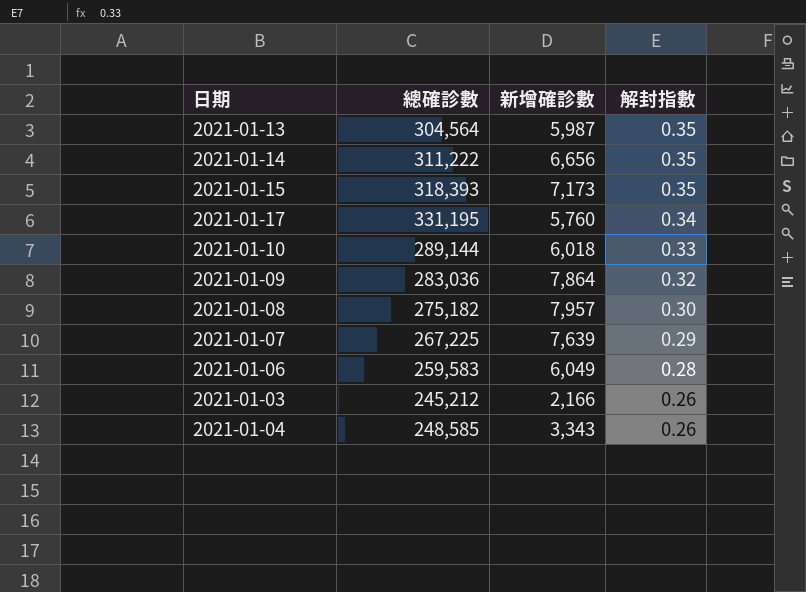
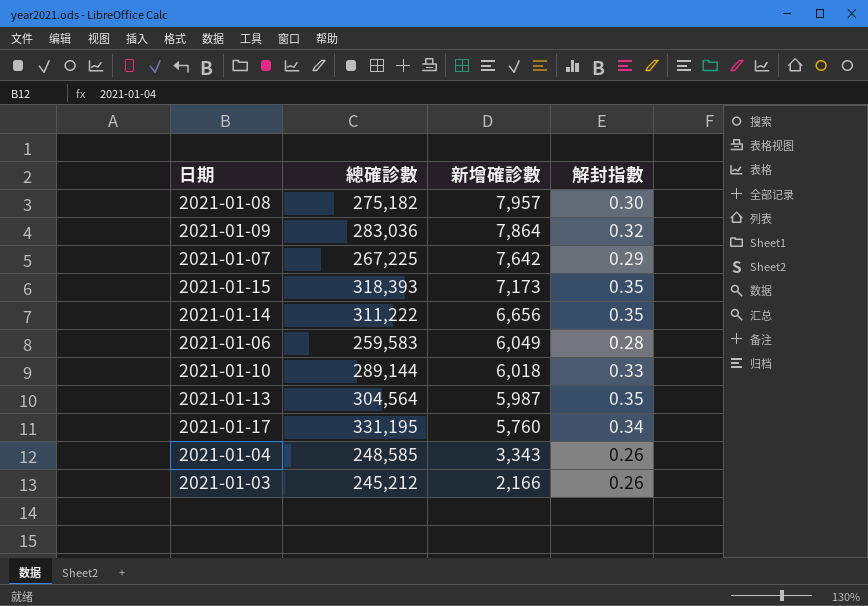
row order: 解封指數 descending -> 新增確診數 descending
2021-01-07 | 新增確診數: 7,639 -> 7,642

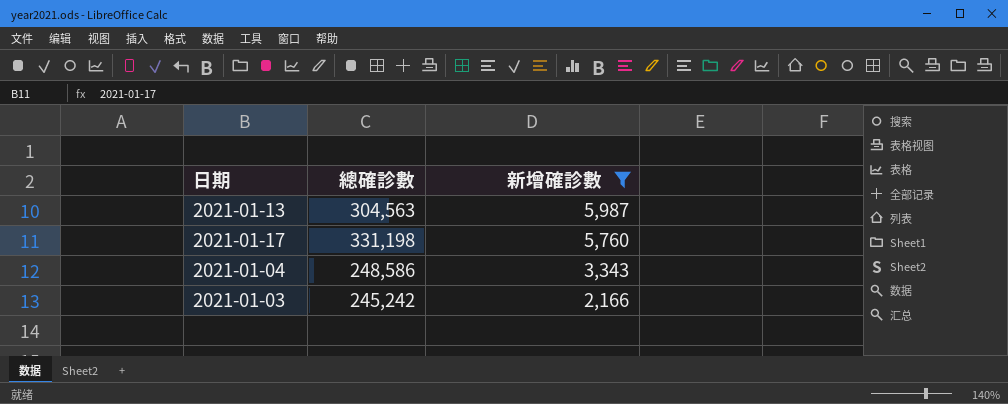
filter: none -> 新增確診數 <= 5,987
column 解封指數 | position: 4 -> none
2021-01-13 | 總確診數: 304,564 -> 304,563
2021-01-17 | 總確診數: 331,195 -> 331,198
2021-01-04 | 總確診數: 248,585 -> 248,586
2021-01-03 | 總確診數: 245,212 -> 245,242

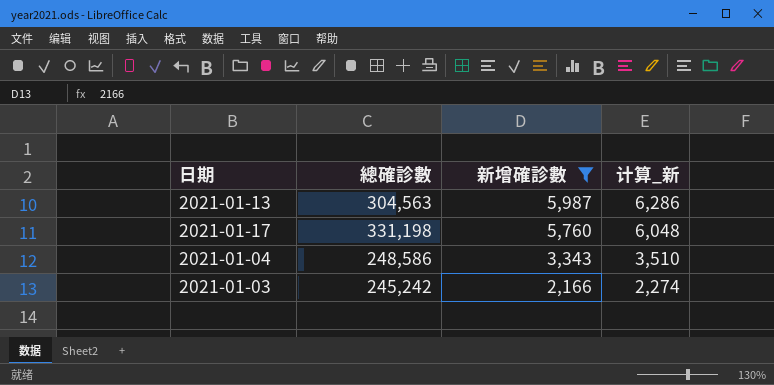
column 计算_新 | formula: none -> [新增確診數] * 1.05

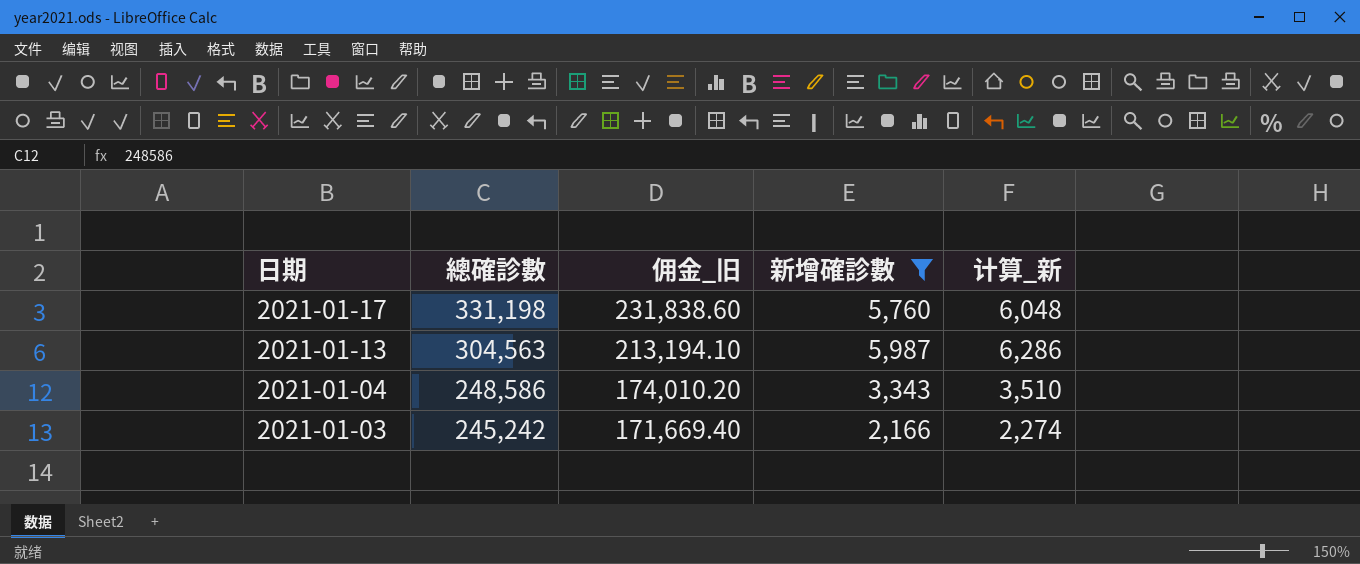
row order: 新增確診數 descending -> 日期 descending
column 佣金_旧 | formula: none -> [總確診數] * 0.7

